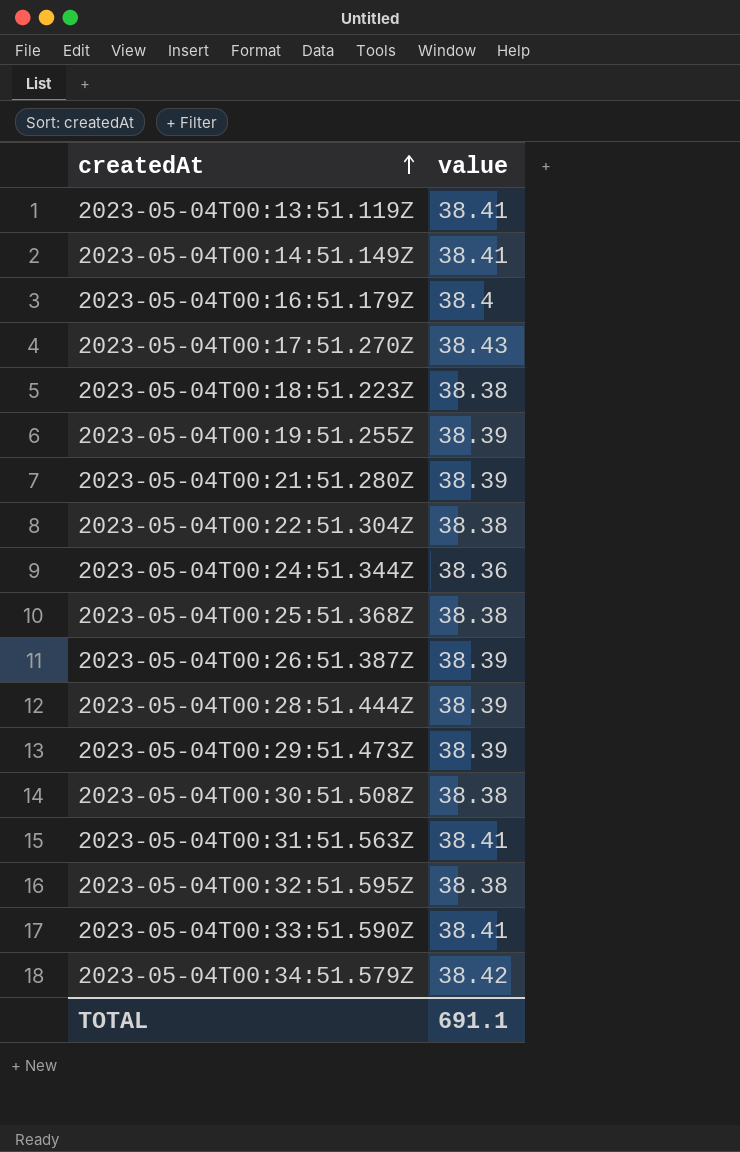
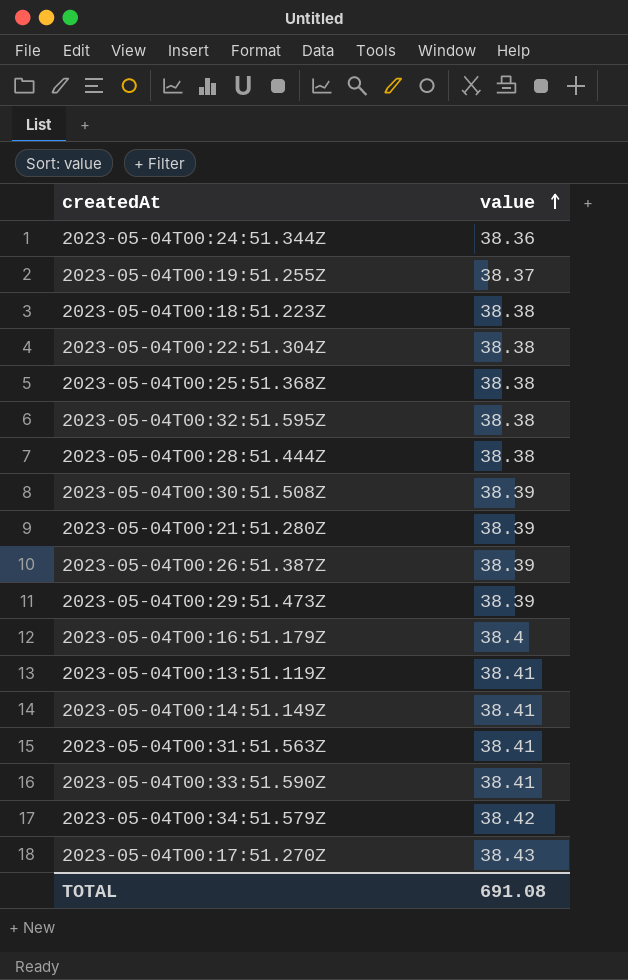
row order: createdAt ascending -> value ascending
2023-05-04T00:19:51.255Z | value: 38.39 -> 38.37
2023-05-04T00:28:51.444Z | value: 38.39 -> 38.38
2023-05-04T00:30:51.508Z | value: 38.38 -> 38.39
TOTAL | value: 691.1 -> 691.08

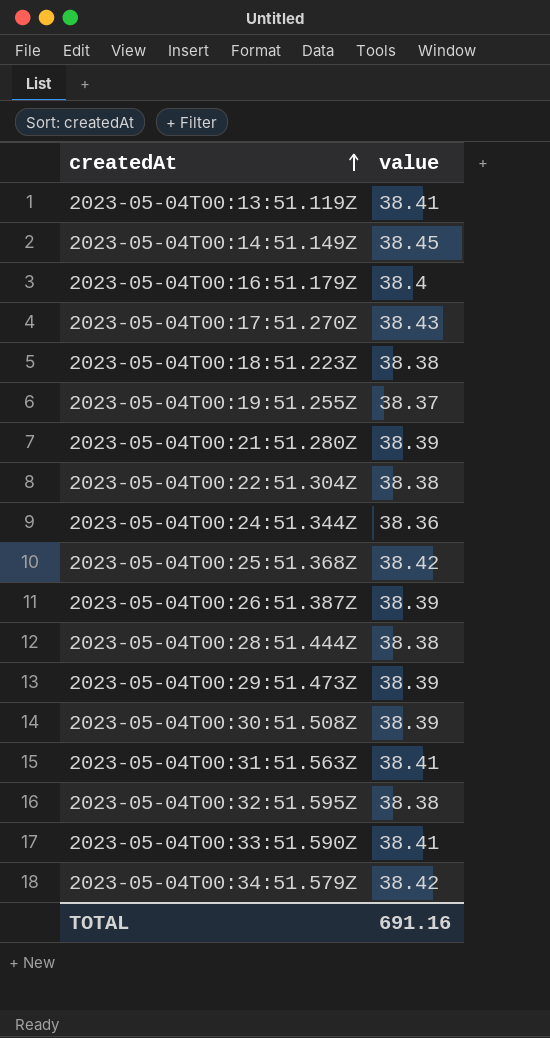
row order: value ascending -> createdAt ascending
2023-05-04T00:14:51.149Z | value: 38.41 -> 38.45
2023-05-04T00:25:51.368Z | value: 38.38 -> 38.42
TOTAL | value: 691.08 -> 691.16

